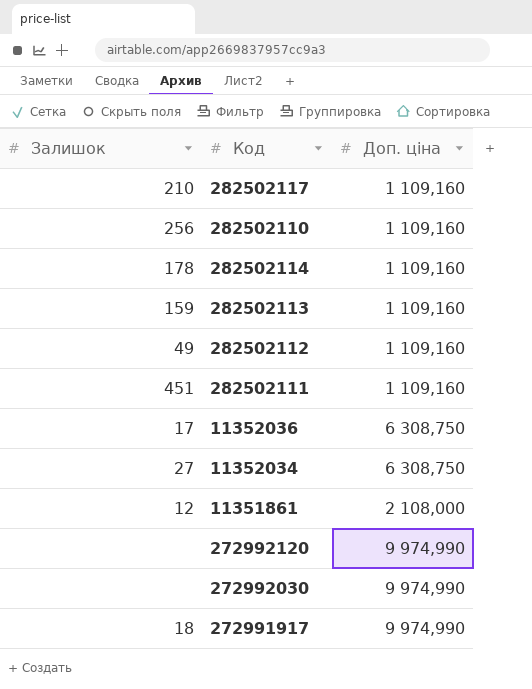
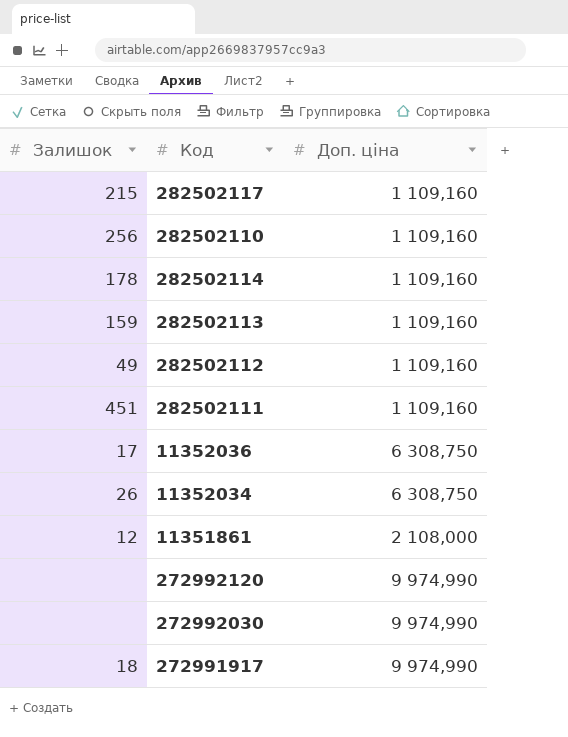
282502117 | Залишок: 210 -> 215
11352034 | Залишок: 27 -> 26

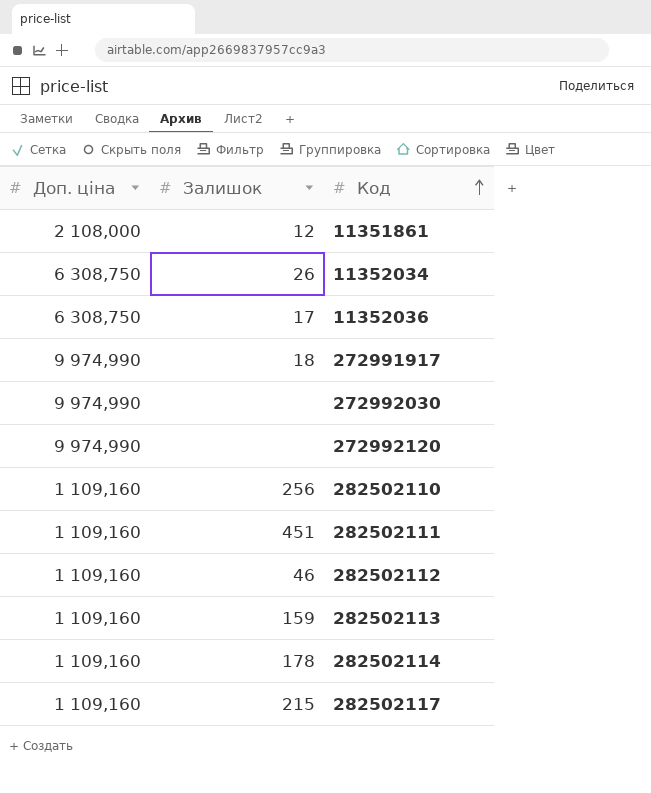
row order: none -> Код ascending
column Доп. ціна | position: 3 -> 1
282502112 | Залишок: 49 -> 46

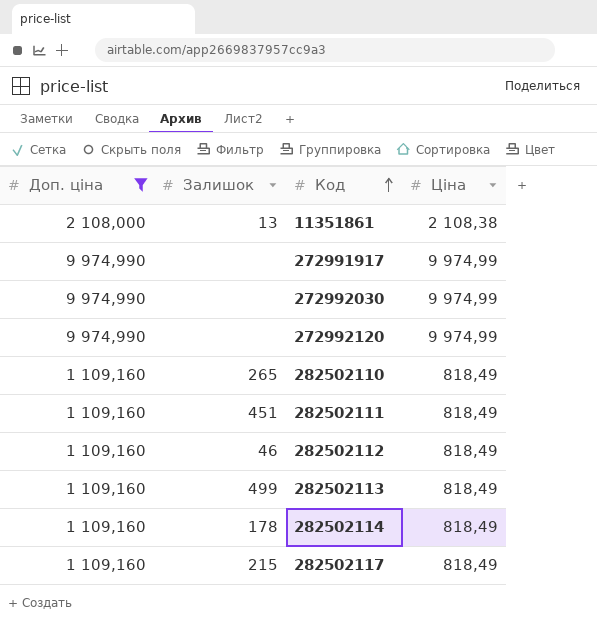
filter: none -> Доп. ціна != 6 308,750
column Ціна | position: none -> 4
11351861 | Залишок: 12 -> 13
272991917 | Залишок: 18 -> none
282502110 | Залишок: 256 -> 265
282502113 | Залишок: 159 -> 499

